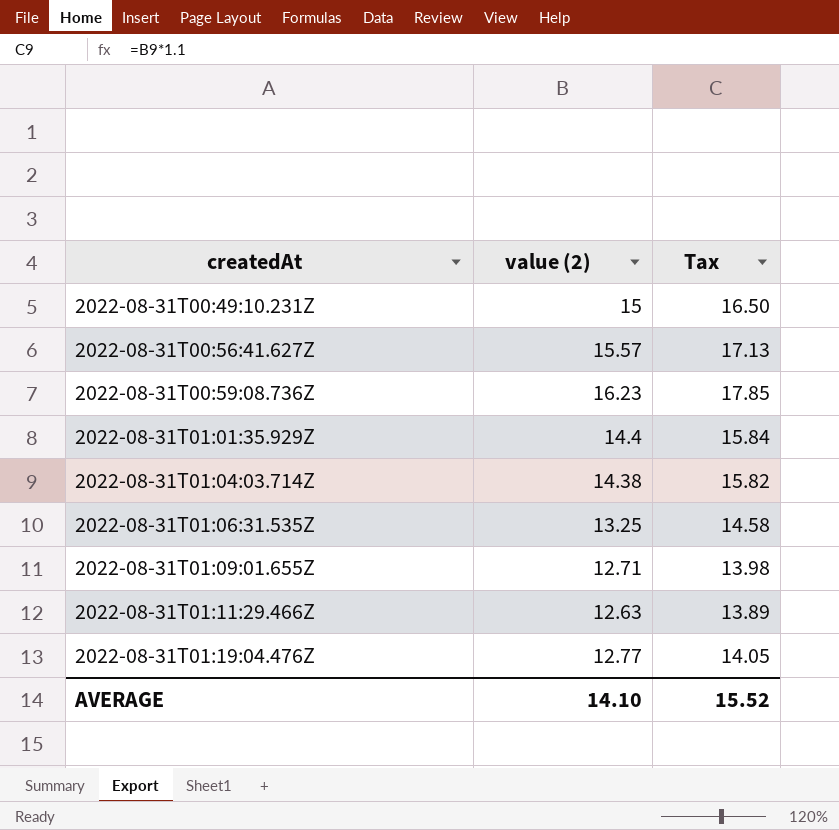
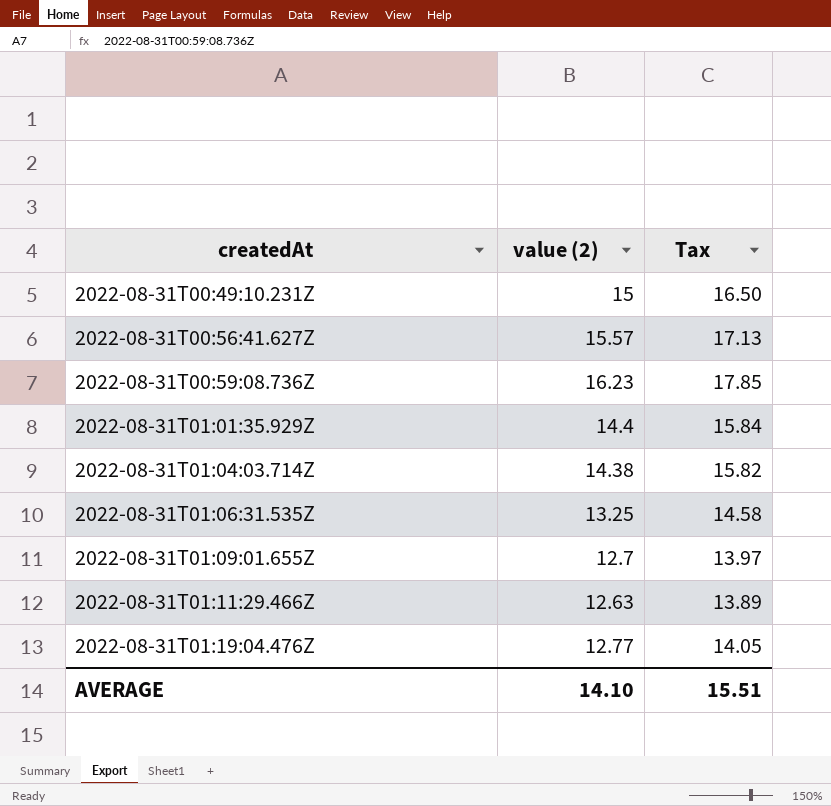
2022-08-31T01:09:01.655Z | value (2): 12.71 -> 12.7
2022-08-31T01:09:01.655Z | Tax: 13.98 -> 13.97
AVERAGE | Tax: 15.52 -> 15.51

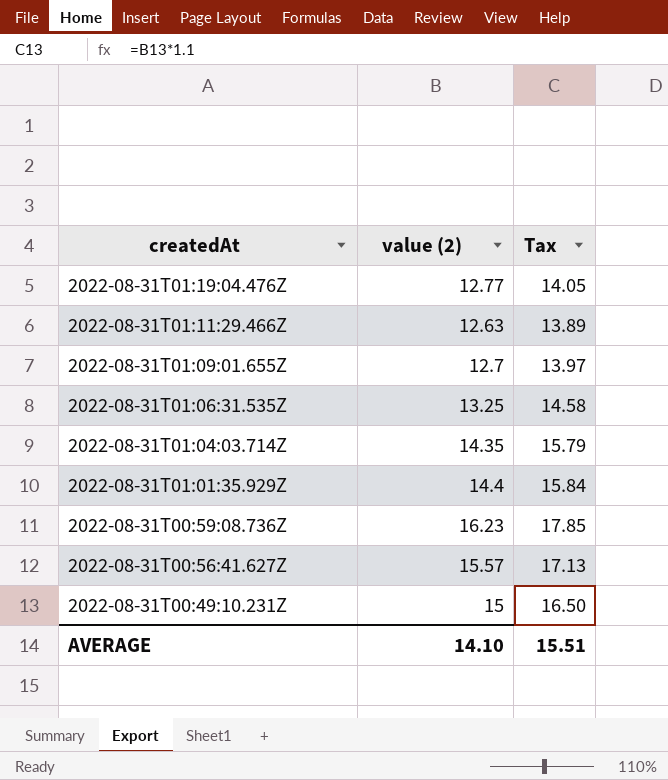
row order: createdAt ascending -> createdAt descending
2022-08-31T01:04:03.714Z | value (2): 14.38 -> 14.35
2022-08-31T01:04:03.714Z | Tax: 15.82 -> 15.79

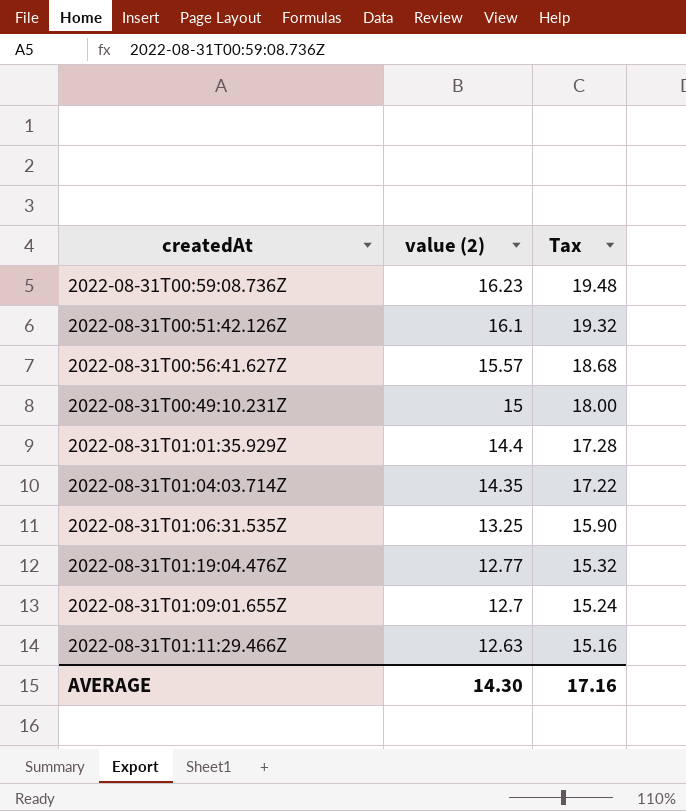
row order: createdAt descending -> value (2) descending
column Tax | formula: [value (2)] * 1.1 -> [value (2)] * 1.2
row 2022-08-31T00:51:42.126Z: none -> 16.1 | 19.32
AVERAGE | value (2): 14.10 -> 14.30
AVERAGE | Tax: 15.51 -> 17.16

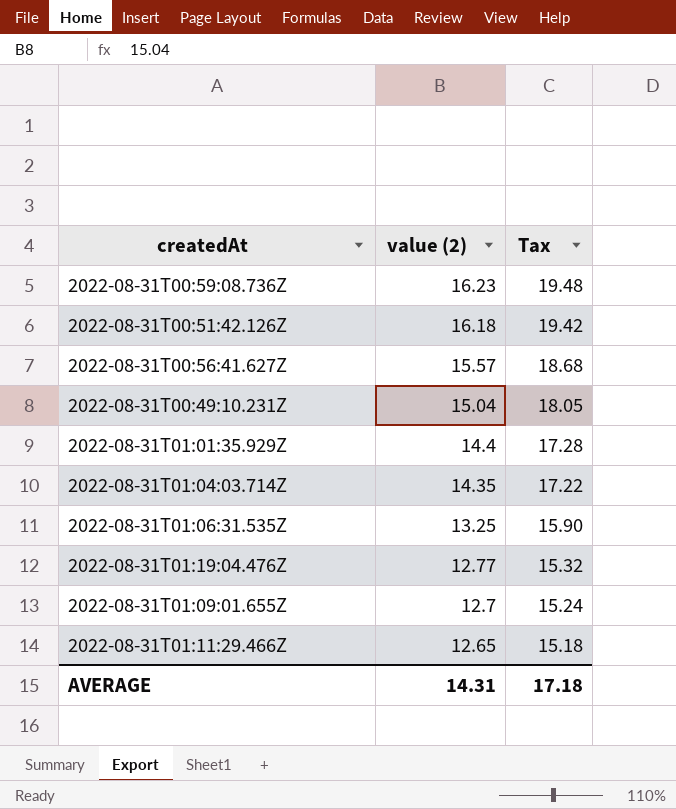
2022-08-31T00:51:42.126Z | value (2): 16.1 -> 16.18
2022-08-31T00:51:42.126Z | Tax: 19.32 -> 19.42
2022-08-31T00:49:10.231Z | value (2): 15 -> 15.04
2022-08-31T00:49:10.231Z | Tax: 18.00 -> 18.05
2022-08-31T01:11:29.466Z | value (2): 12.63 -> 12.65
2022-08-31T01:11:29.466Z | Tax: 15.16 -> 15.18
AVERAGE | value (2): 14.30 -> 14.31
AVERAGE | Tax: 17.16 -> 17.18

